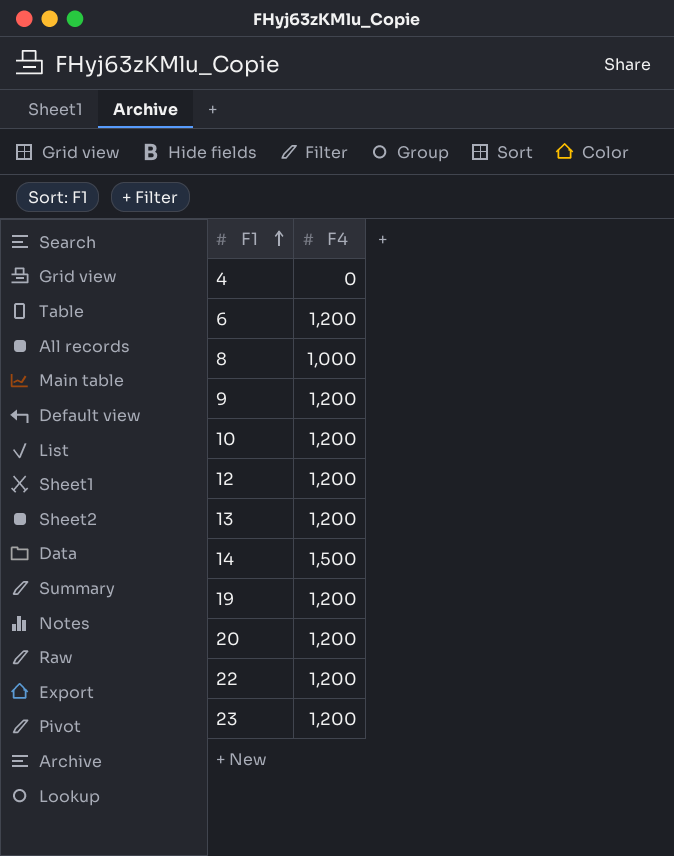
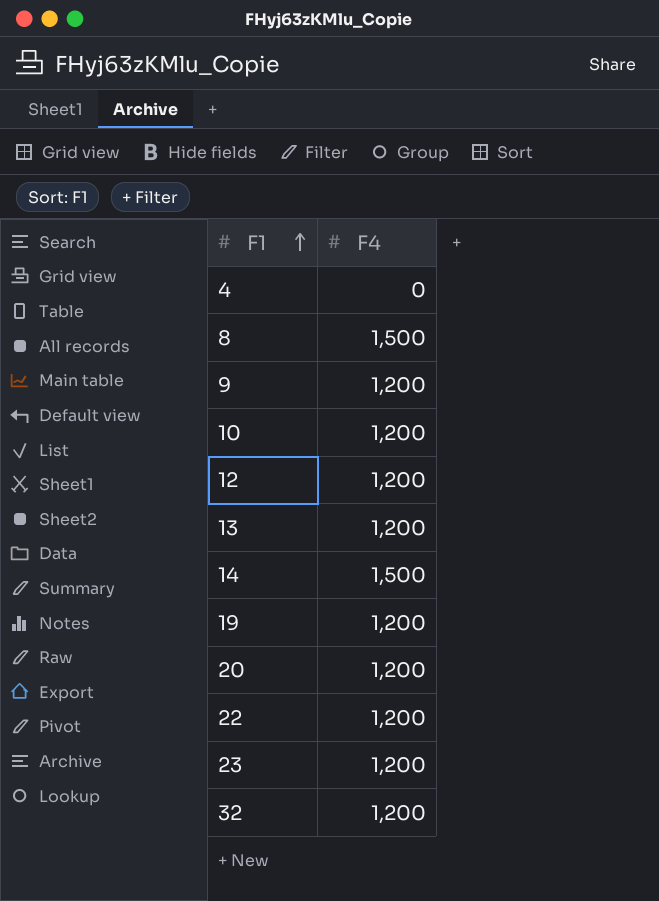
row 6: 1,200 -> none
8 | F4: 1,000 -> 1,500
row 32: none -> 1,200

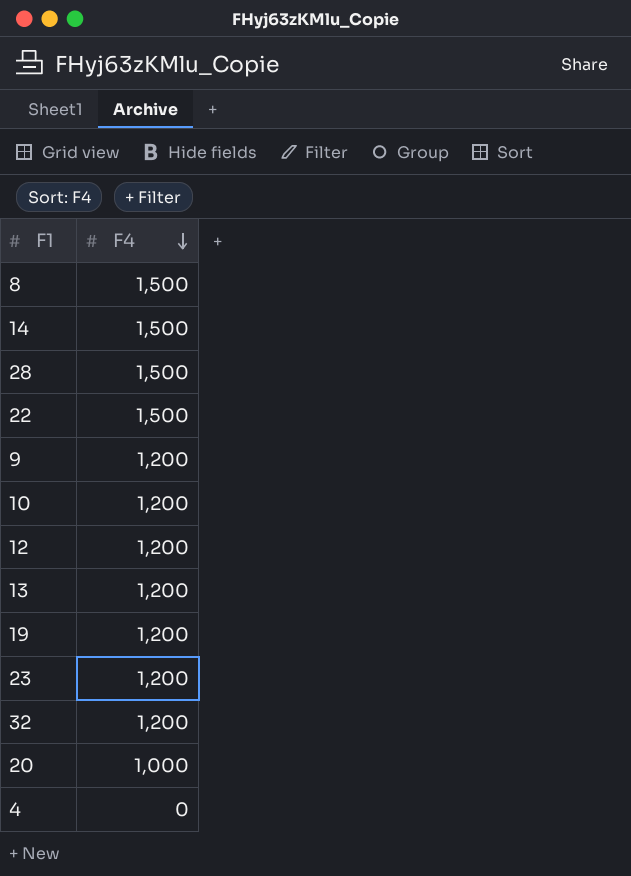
row order: F1 ascending -> F4 descending
row 28: none -> 1,500
22 | F4: 1,200 -> 1,500
20 | F4: 1,200 -> 1,000

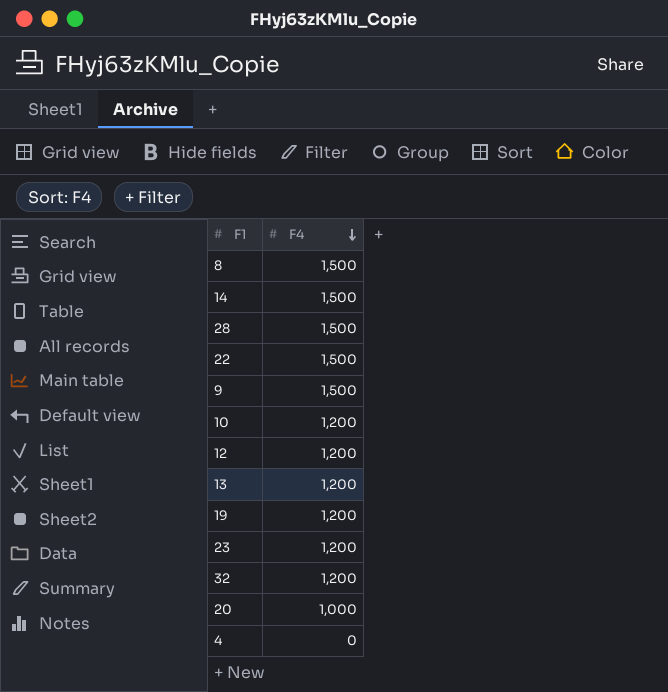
9 | F4: 1,200 -> 1,500

